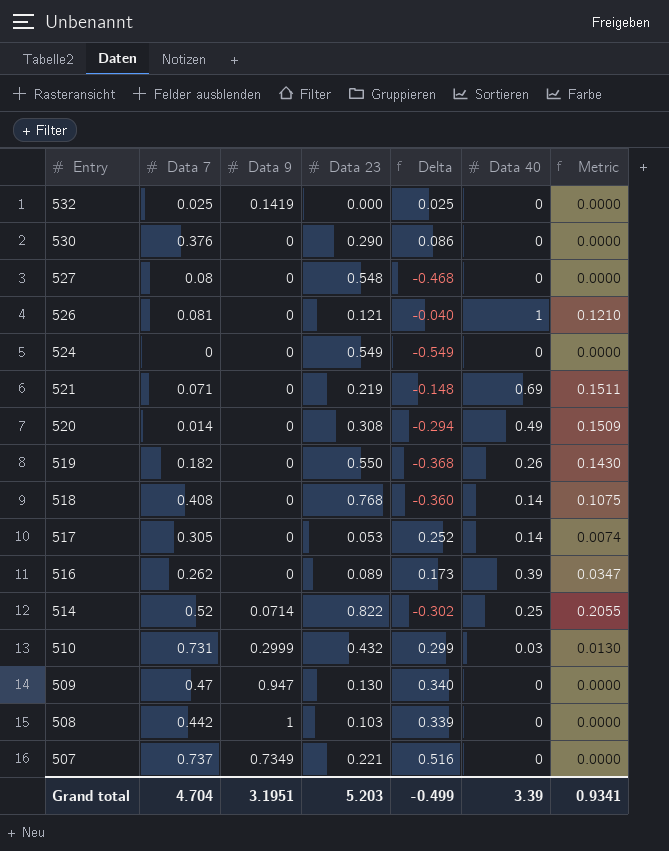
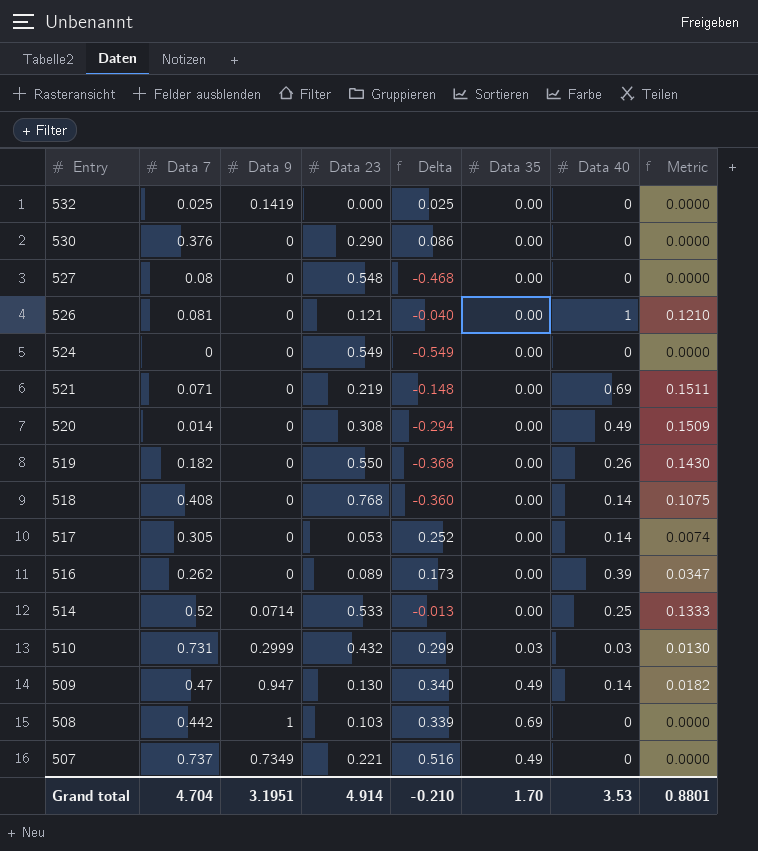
column Data 35 | position: none -> 6
514 | Data 23: 0.822 -> 0.533
514 | Delta: -0.302 -> -0.013
514 | Metric: 0.2055 -> 0.1333
509 | Data 40: 0 -> 0.14
509 | Metric: 0.0000 -> 0.0182
Grand total | Data 23: 5.203 -> 4.914
Grand total | Delta: -0.499 -> -0.210
Grand total | Data 40: 3.39 -> 3.53
Grand total | Metric: 0.9341 -> 0.8801

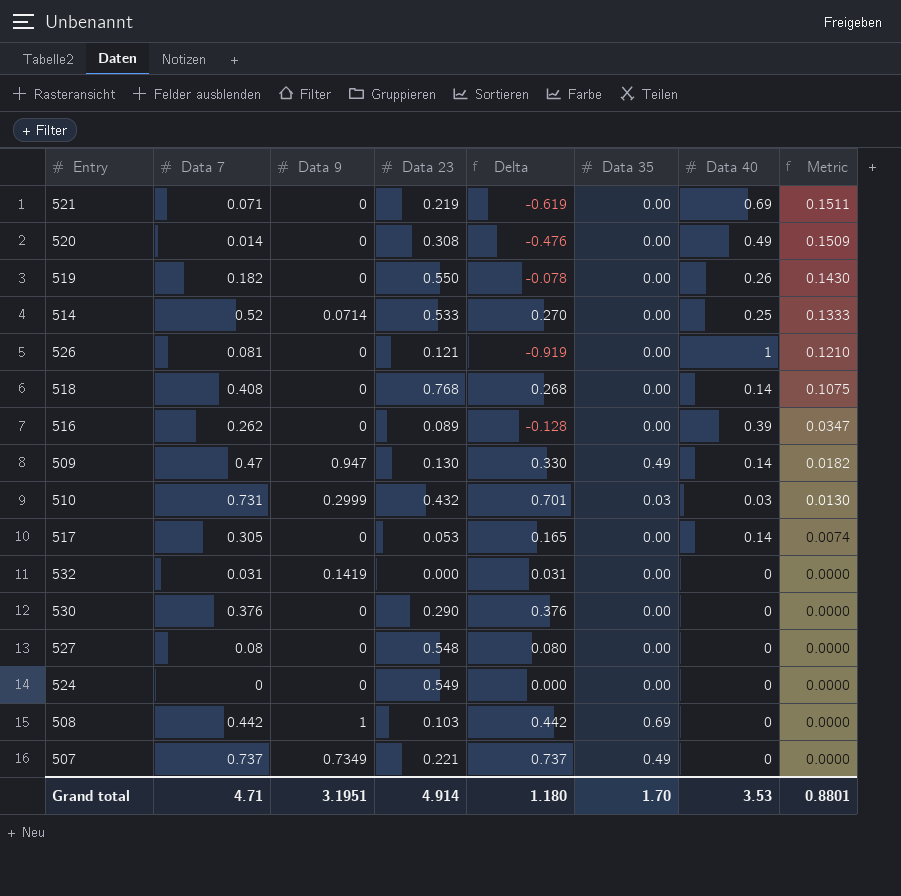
row order: Entry descending -> Metric descending
column Delta | formula: [Data 7] - [Data 23] -> [Data 7] - [Data 40]
532 | Data 7: 0.025 -> 0.031
Grand total | Data 7: 4.704 -> 4.71
Grand total | Delta: -0.210 -> 1.180

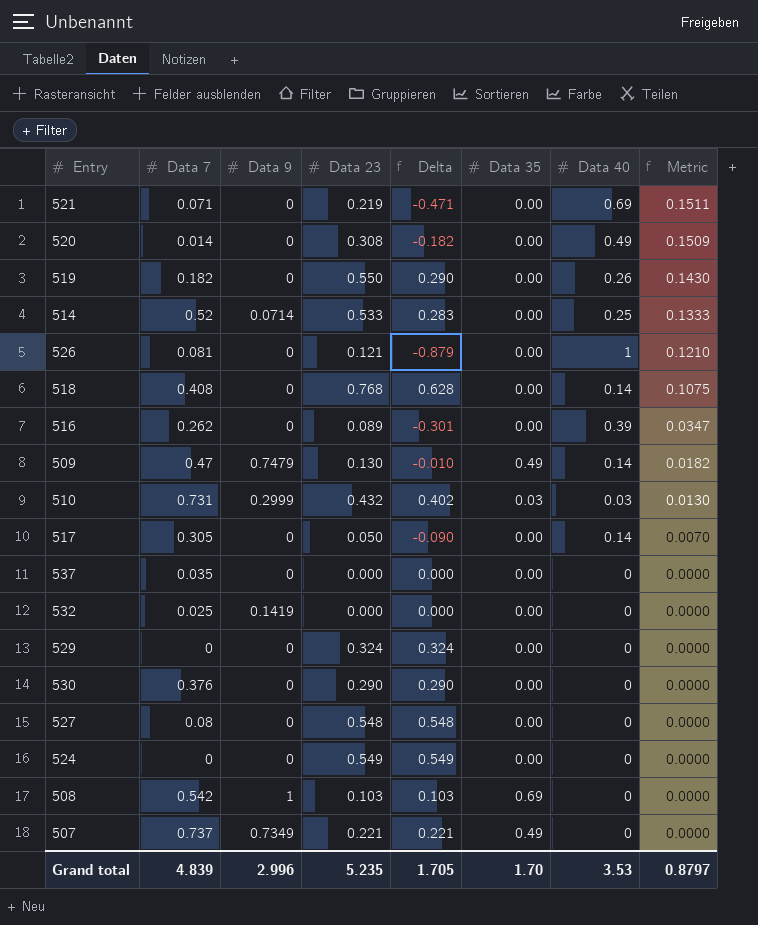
column Delta | formula: [Data 7] - [Data 40] -> [Data 23] - [Data 40]
509 | Data 9: 0.947 -> 0.7479
517 | Data 23: 0.053 -> 0.050
517 | Metric: 0.0074 -> 0.0070
row 537: none -> 0.035 | 0 | 0.000 | 0.000 | 0.00 | 0 | 0.0000
532 | Data 7: 0.031 -> 0.025
row 529: none -> 0 | 0 | 0.324 | 0.324 | 0.00 | 0 | 0.0000
508 | Data 7: 0.442 -> 0.542
Grand total | Data 7: 4.71 -> 4.839
Grand total | Data 9: 3.1951 -> 2.996
Grand total | Data 23: 4.914 -> 5.235
Grand total | Delta: 1.180 -> 1.705
Grand total | Metric: 0.8801 -> 0.8797

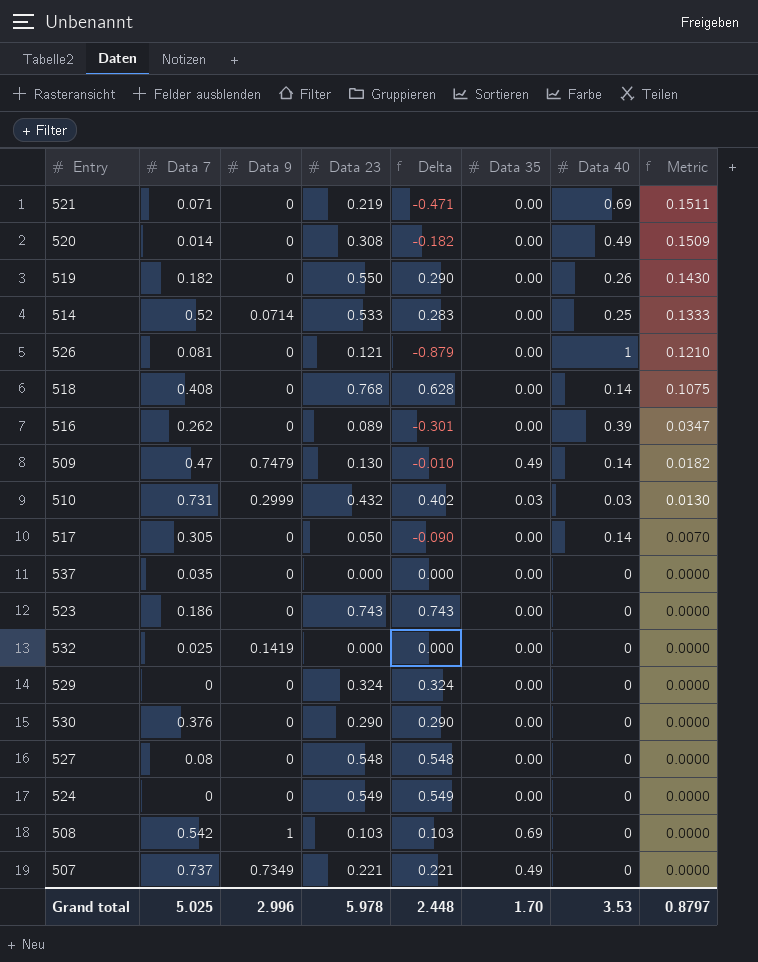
row 523: none -> 0.186 | 0 | 0.743 | 0.743 | 0.00 | 0 | 0.0000
Grand total | Data 7: 4.839 -> 5.025
Grand total | Data 23: 5.235 -> 5.978
Grand total | Delta: 1.705 -> 2.448

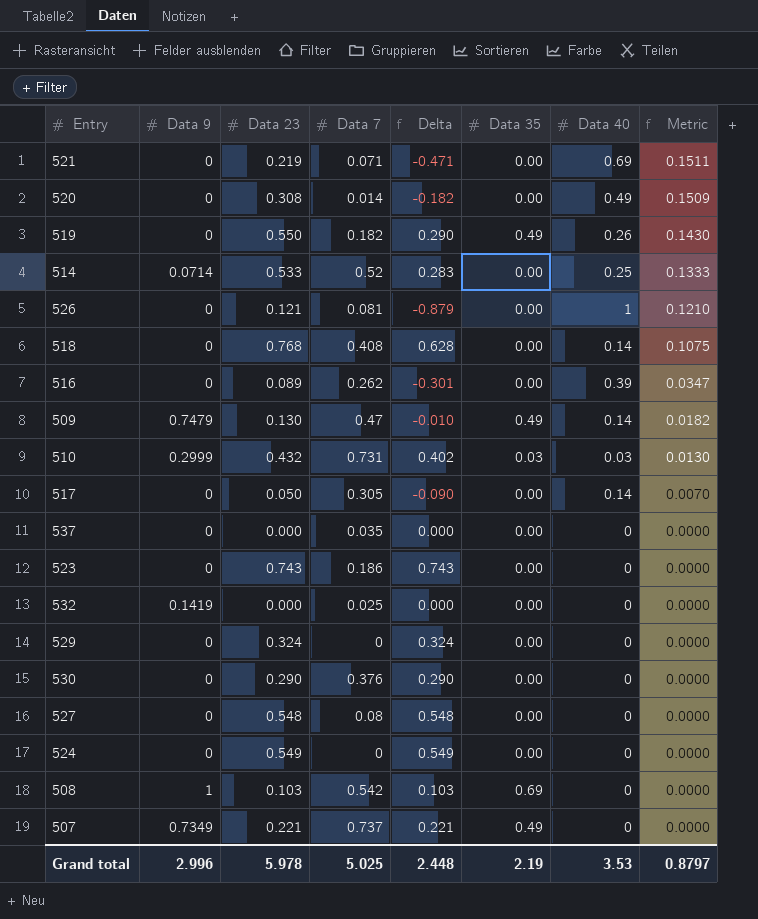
column Data 7 | position: 2 -> 4
519 | Data 35: 0.00 -> 0.49
Grand total | Data 35: 1.70 -> 2.19

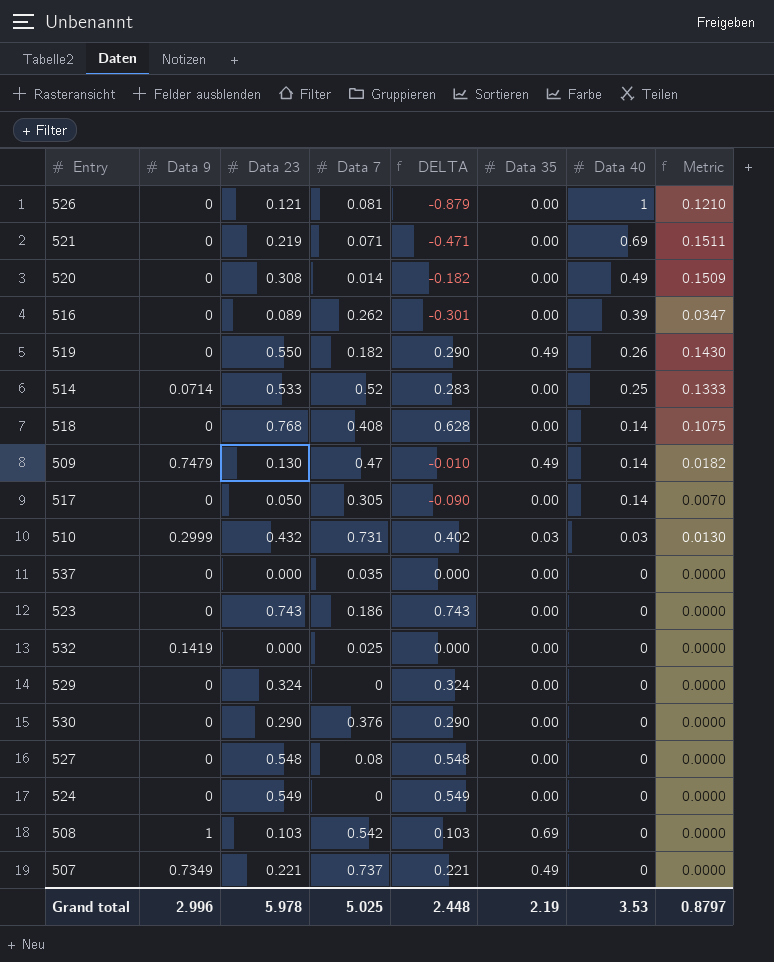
row order: Metric descending -> Data 40 descending
column name: Delta -> DELTA

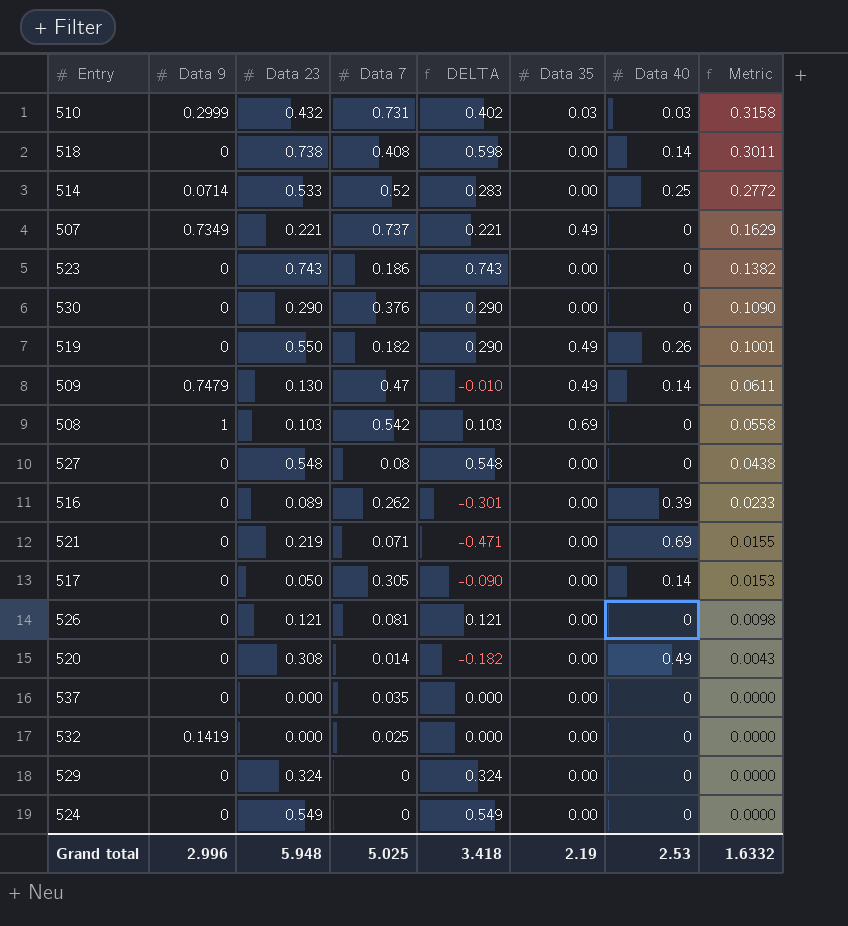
row order: Data 40 descending -> Metric descending
column Metric | formula: [Data 23] * [Data 40] -> [Data 23] * [Data 7]
518 | Data 23: 0.768 -> 0.738
518 | DELTA: 0.628 -> 0.598
526 | DELTA: -0.879 -> 0.121
526 | Data 40: 1 -> 0
Grand total | Data 23: 5.978 -> 5.948
Grand total | DELTA: 2.448 -> 3.418
Grand total | Data 40: 3.53 -> 2.53
Grand total | Metric: 0.8797 -> 1.6332

